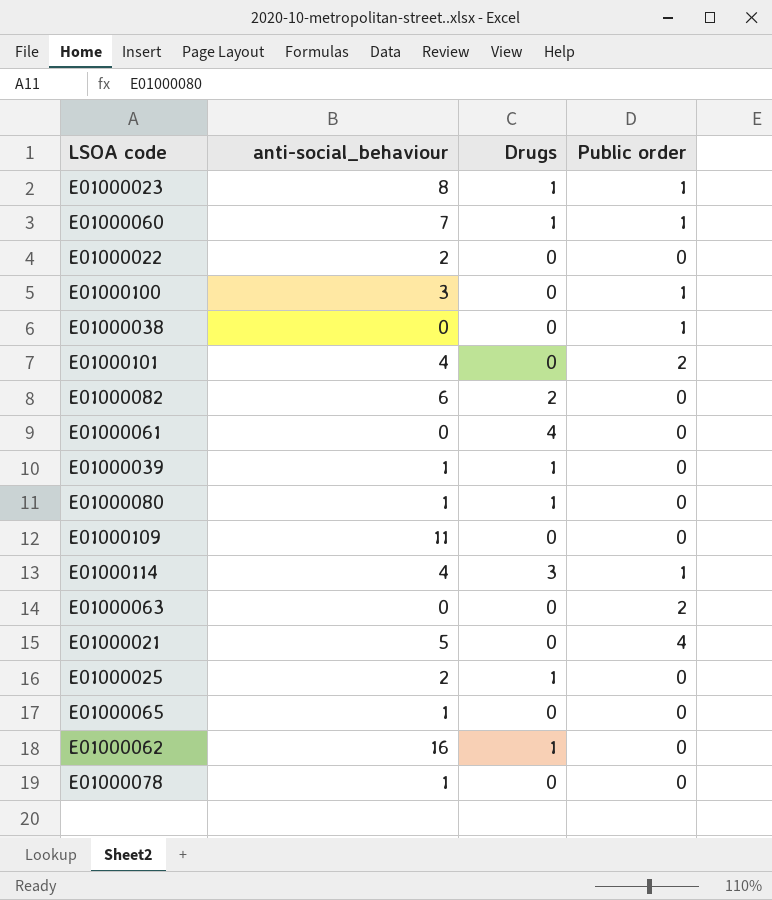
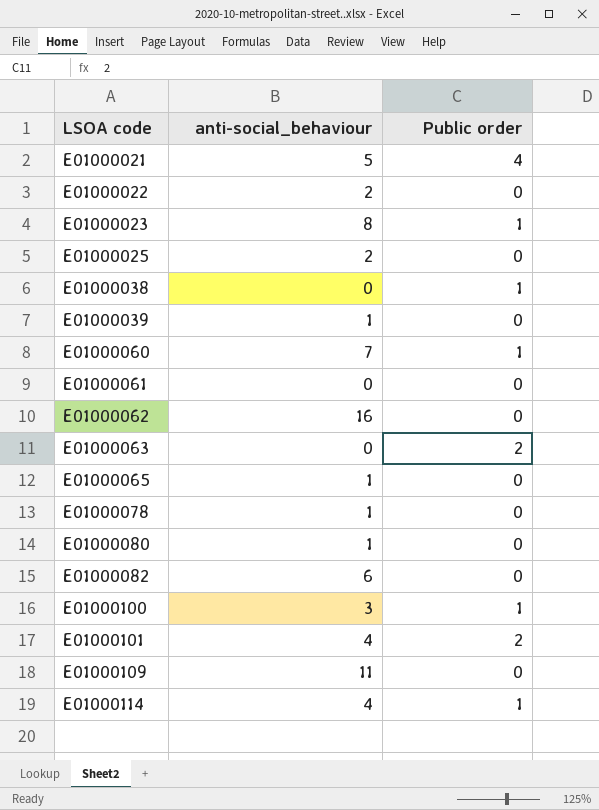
row order: none -> LSOA code ascending
column Drugs | position: 3 -> none

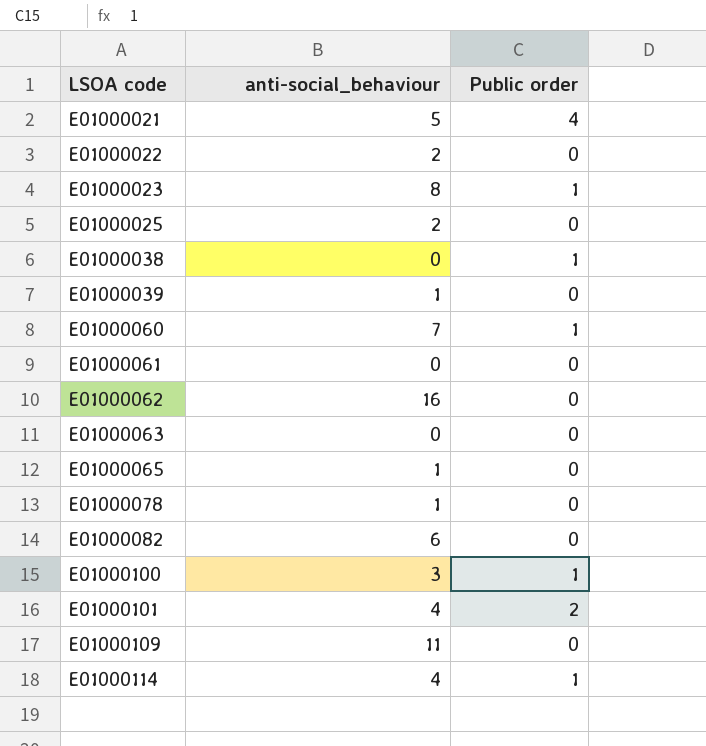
row E01000080: 1 | 0 -> none
E01000063 | Public order: 2 -> 0

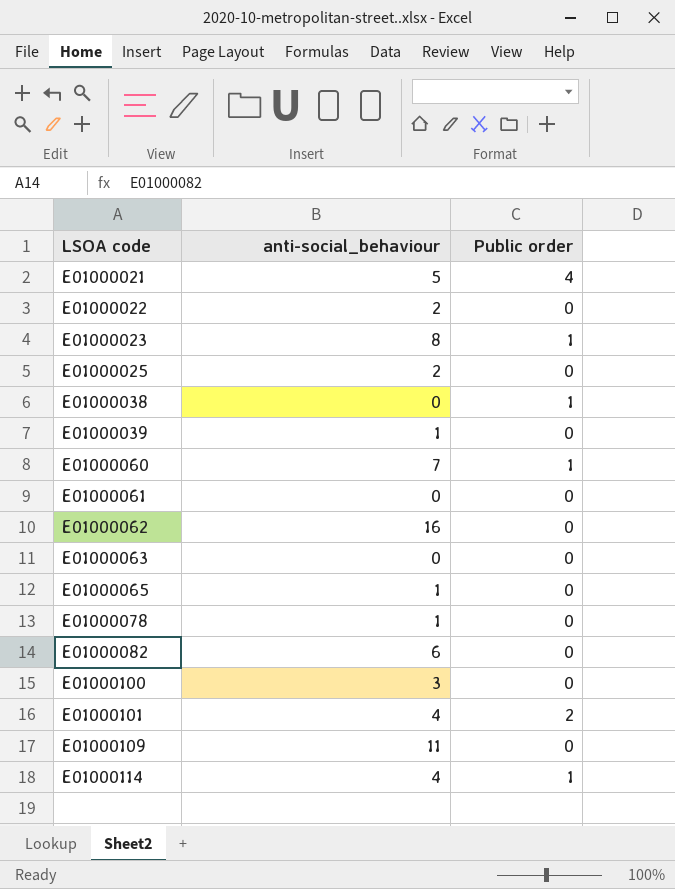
E01000100 | Public order: 1 -> 0

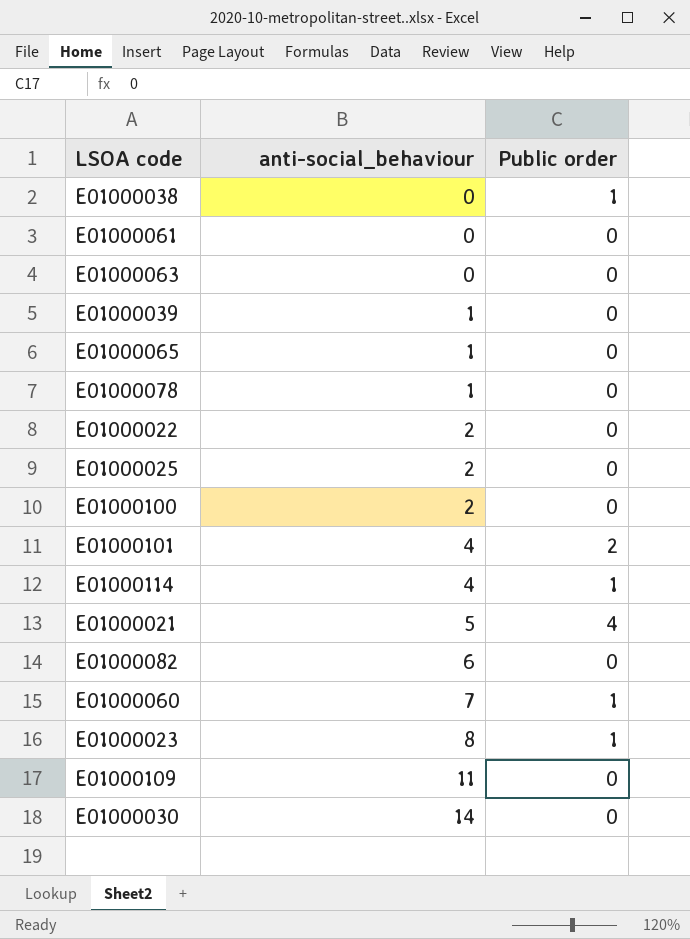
row order: LSOA code ascending -> anti-social_behaviour ascending
row E01000062: 16 | 0 -> none
E01000100 | anti-social_behaviour: 3 -> 2
row E01000030: none -> 14 | 0

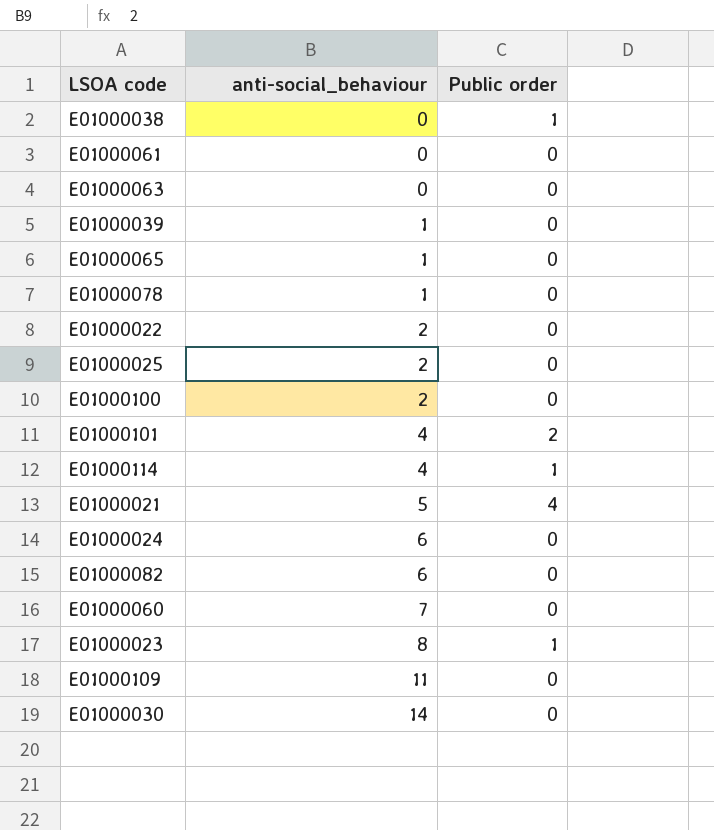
row E01000024: none -> 6 | 0
E01000060 | Public order: 1 -> 0

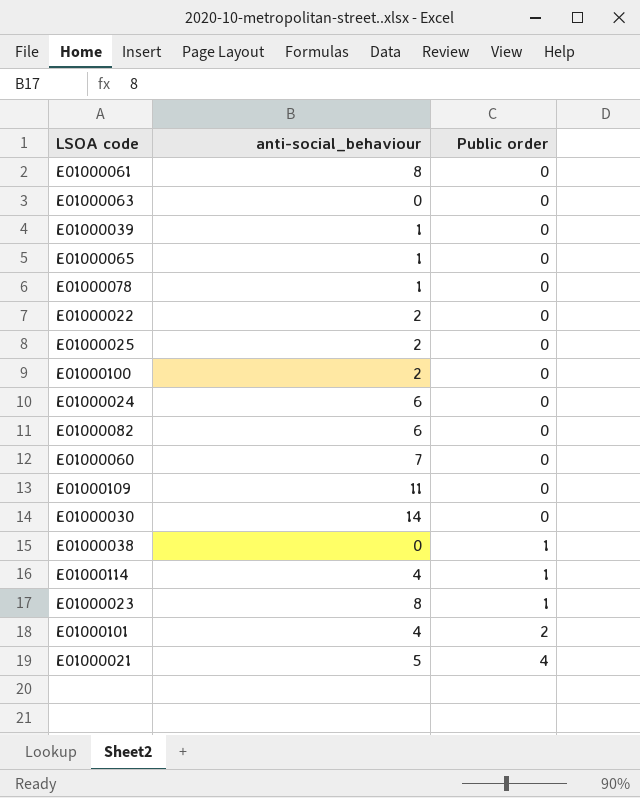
row order: anti-social_behaviour ascending -> Public order ascending
E01000061 | anti-social_behaviour: 0 -> 8

